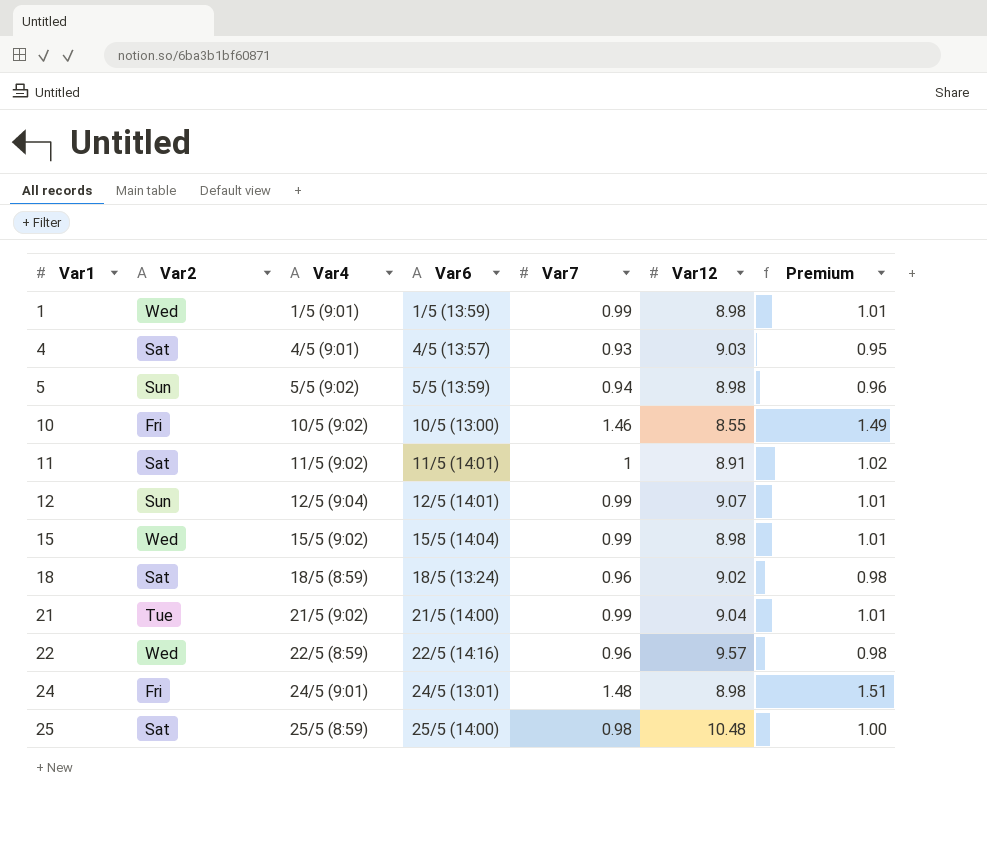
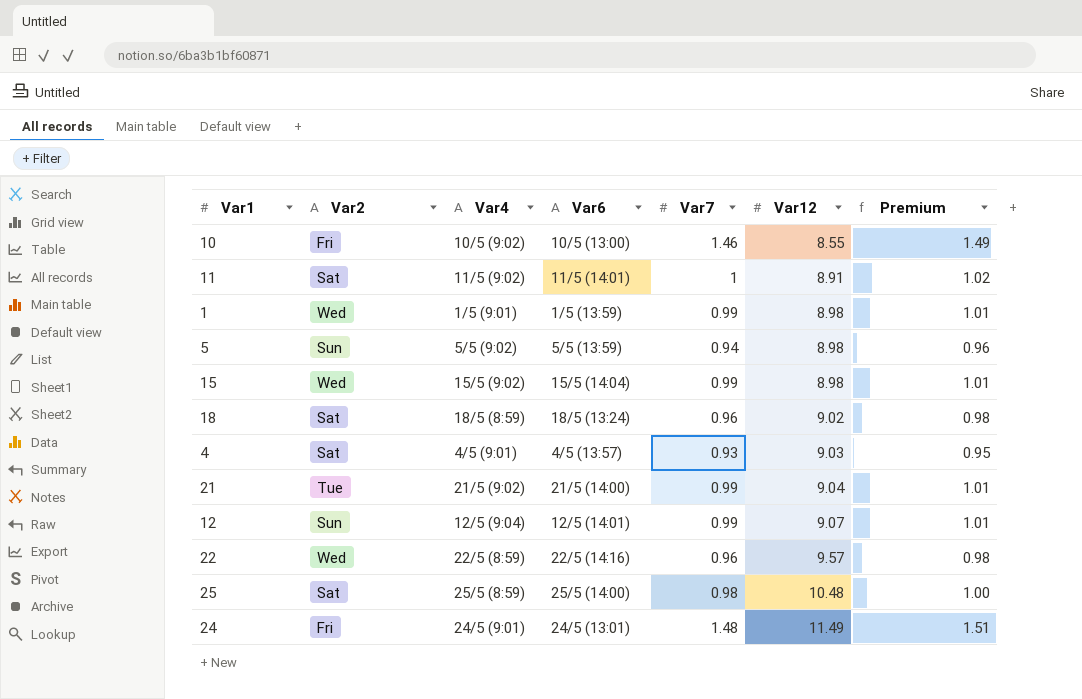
row order: Var1 ascending -> Var12 ascending
24 | Var12: 8.98 -> 11.49

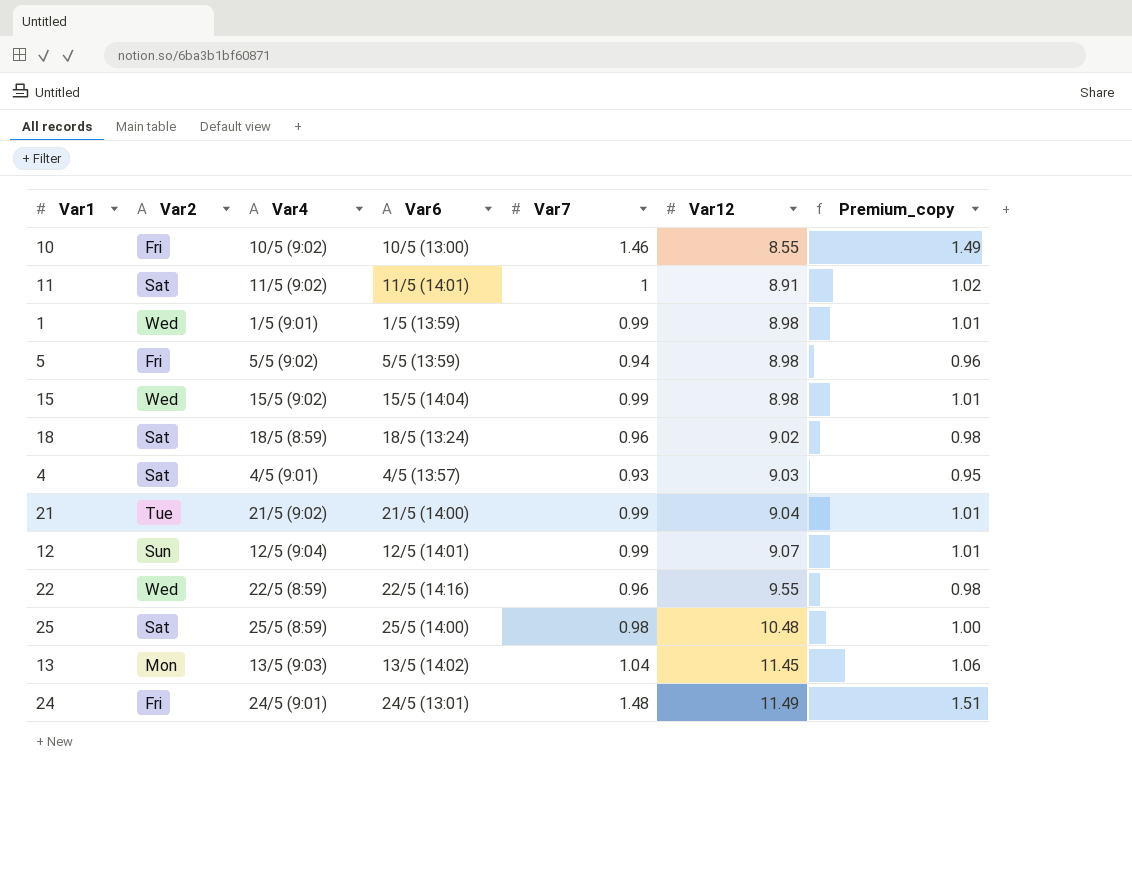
column name: Premium -> Premium_copy
5 | Var2: Sun -> Fri
22 | Var12: 9.57 -> 9.55
row 13: none -> Mon | 13/5 (9:03) | 13/5 (14:02) | 1.04 | 11.45 | 1.06

